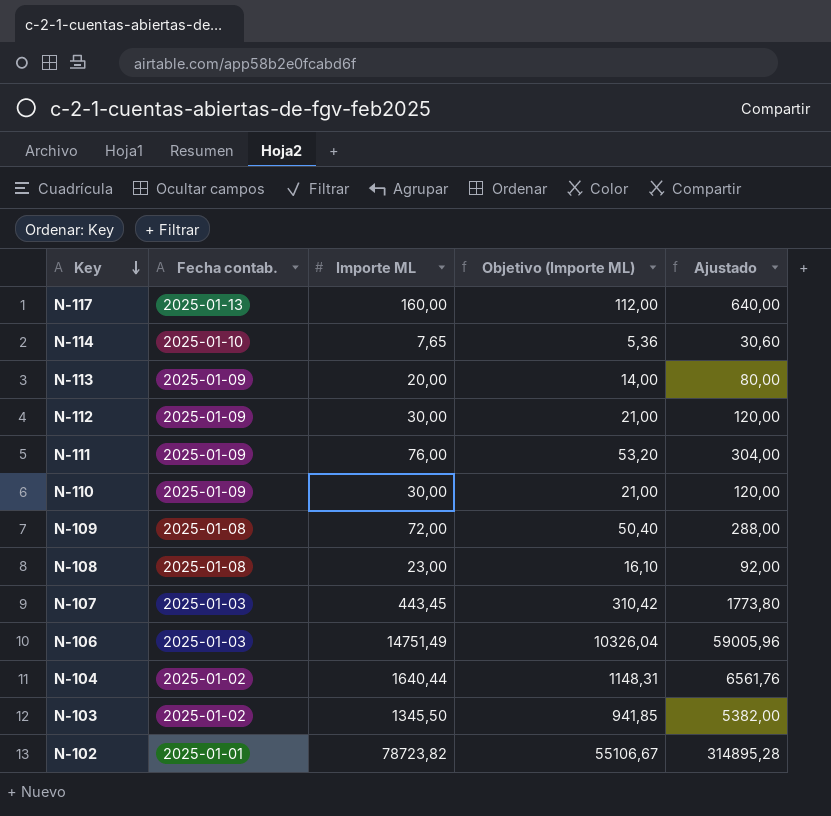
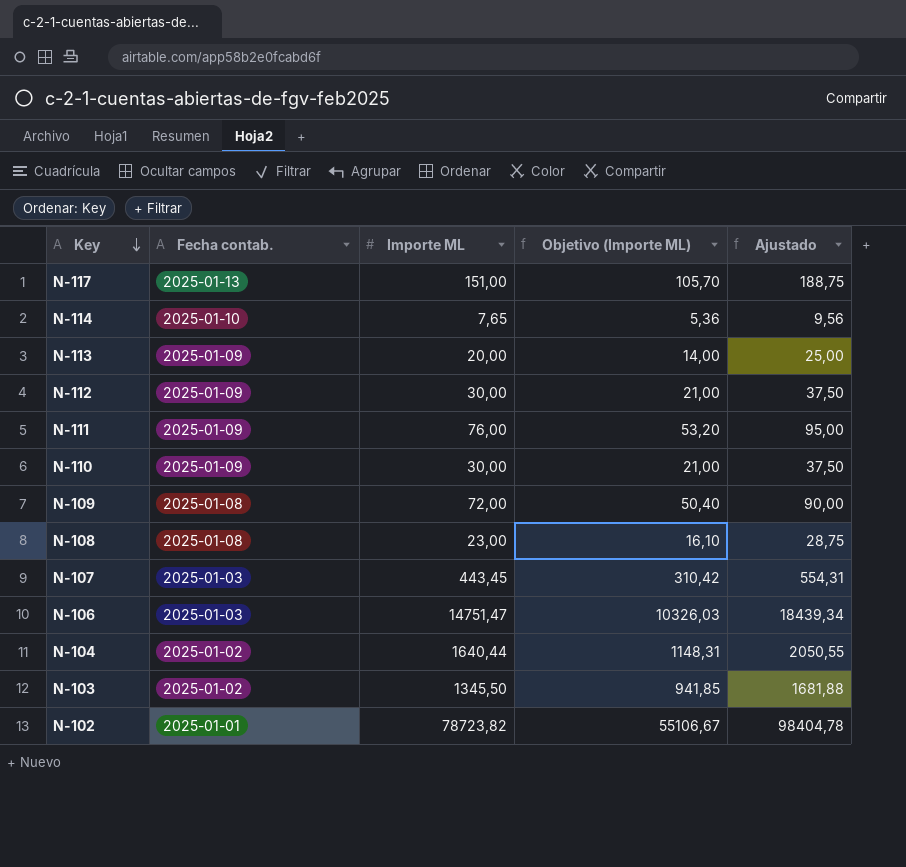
column Ajustado | formula: [Importe ML] * 4 -> [Importe ML] * 1,25
N-117 | Importe ML: 160,00 -> 151,00
N-117 | Objetivo (Importe ML): 112,00 -> 105,70
N-106 | Importe ML: 14751,49 -> 14751,47
N-106 | Objetivo (Importe ML): 10326,04 -> 10326,03

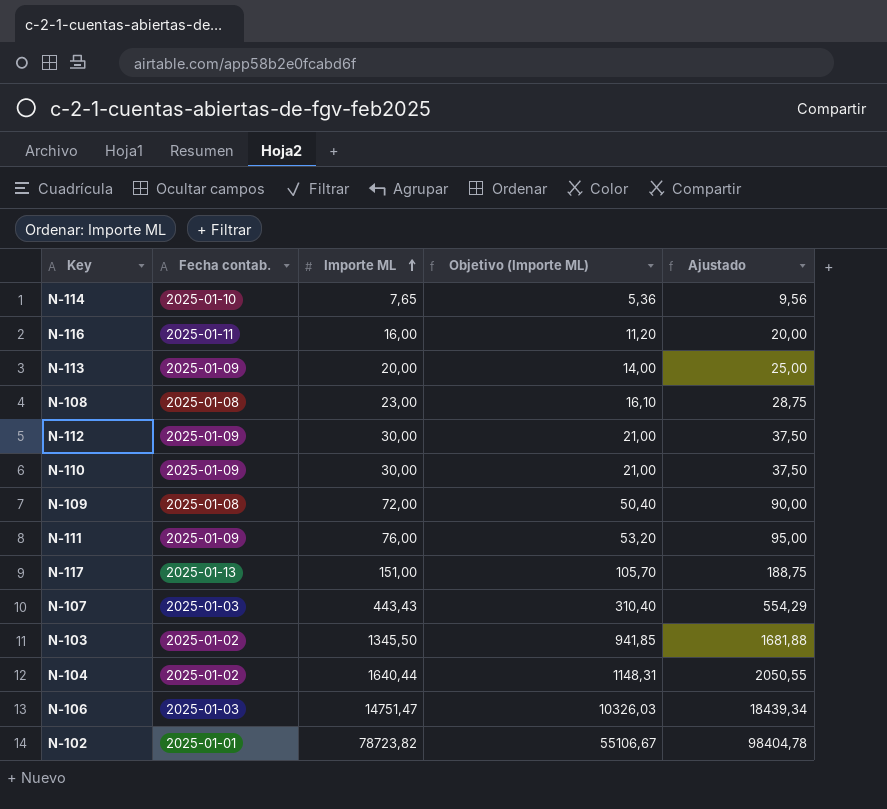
row order: Key descending -> Importe ML ascending
row N-116: none -> 2025-01-11 | 16,00 | 11,20 | 20,00
N-107 | Importe ML: 443,45 -> 443,43
N-107 | Objetivo (Importe ML): 310,42 -> 310,40
N-107 | Ajustado: 554,31 -> 554,29

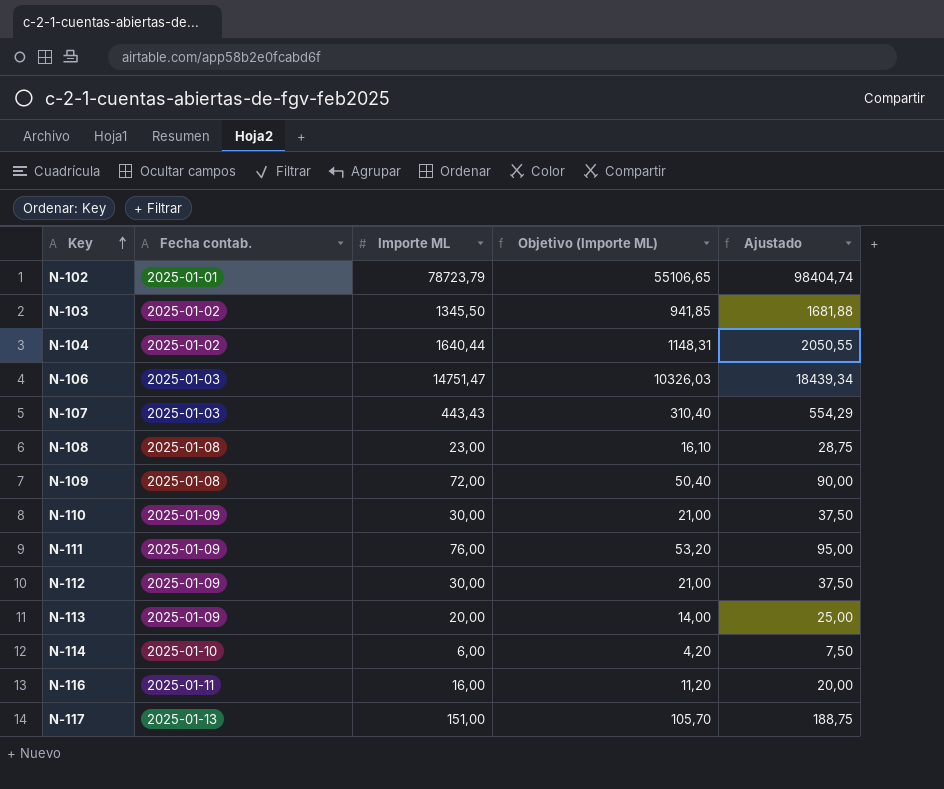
row order: Importe ML ascending -> Key ascending
N-102 | Importe ML: 78723,82 -> 78723,79
N-102 | Objetivo (Importe ML): 55106,67 -> 55106,65
N-102 | Ajustado: 98404,78 -> 98404,74
N-114 | Importe ML: 7,65 -> 6,00
N-114 | Objetivo (Importe ML): 5,36 -> 4,20
N-114 | Ajustado: 9,56 -> 7,50

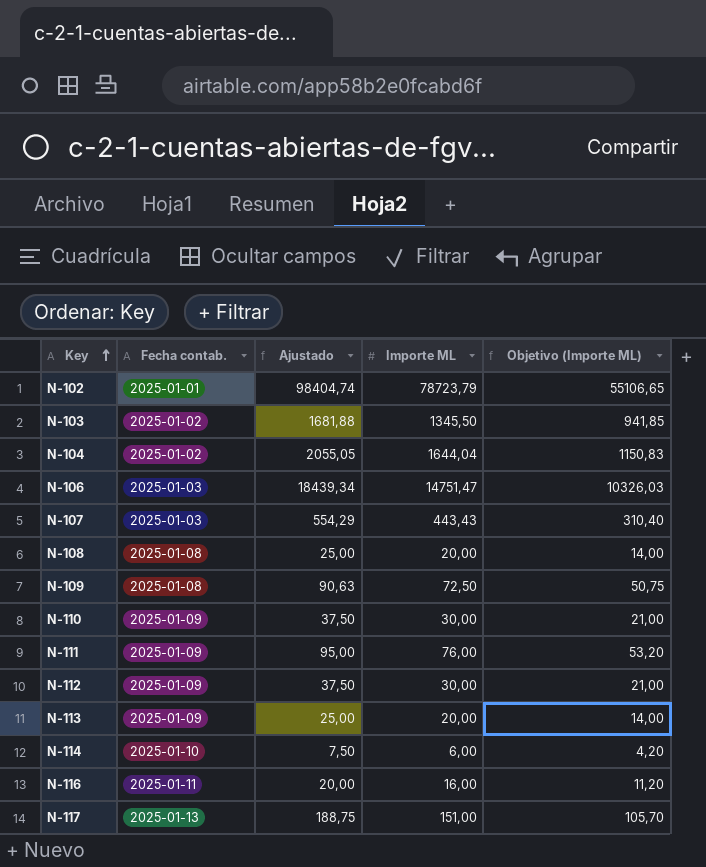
column Ajustado | position: 5 -> 3
N-104 | Ajustado: 2050,55 -> 2055,05
N-104 | Importe ML: 1640,44 -> 1644,04
N-104 | Objetivo (Importe ML): 1148,31 -> 1150,83
N-108 | Ajustado: 28,75 -> 25,00
N-108 | Importe ML: 23,00 -> 20,00
N-108 | Objetivo (Importe ML): 16,10 -> 14,00
N-109 | Ajustado: 90,00 -> 90,63
N-109 | Importe ML: 72,00 -> 72,50
N-109 | Objetivo (Importe ML): 50,40 -> 50,75

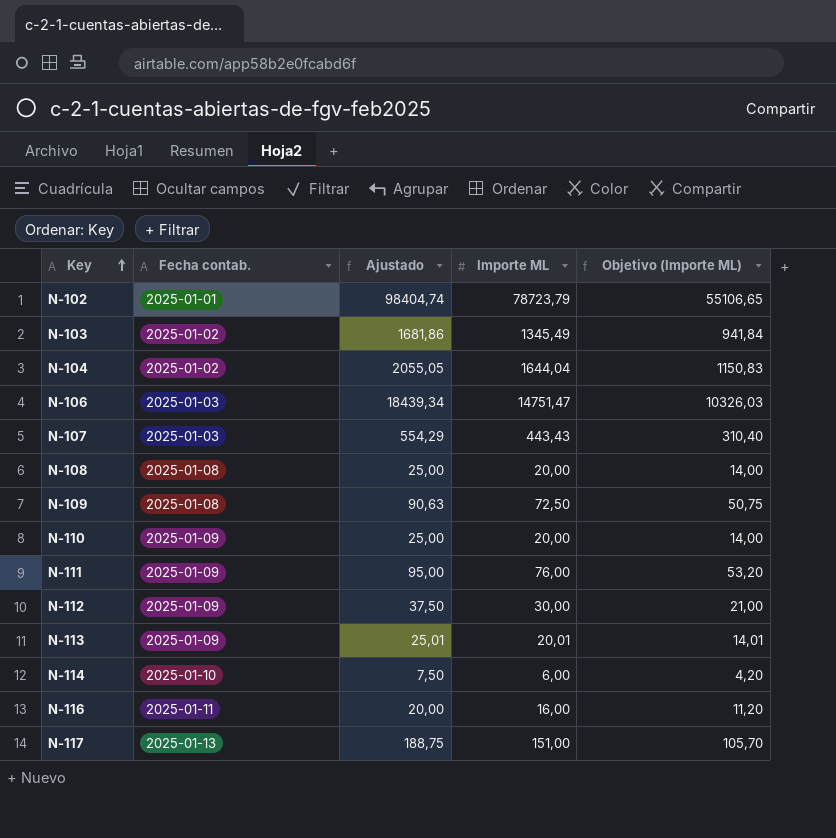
N-103 | Ajustado: 1681,88 -> 1681,86
N-103 | Importe ML: 1345,50 -> 1345,49
N-103 | Objetivo (Importe ML): 941,85 -> 941,84
N-110 | Ajustado: 37,50 -> 25,00
N-110 | Importe ML: 30,00 -> 20,00
N-110 | Objetivo (Importe ML): 21,00 -> 14,00
N-113 | Ajustado: 25,00 -> 25,01
N-113 | Importe ML: 20,00 -> 20,01
N-113 | Objetivo (Importe ML): 14,00 -> 14,01

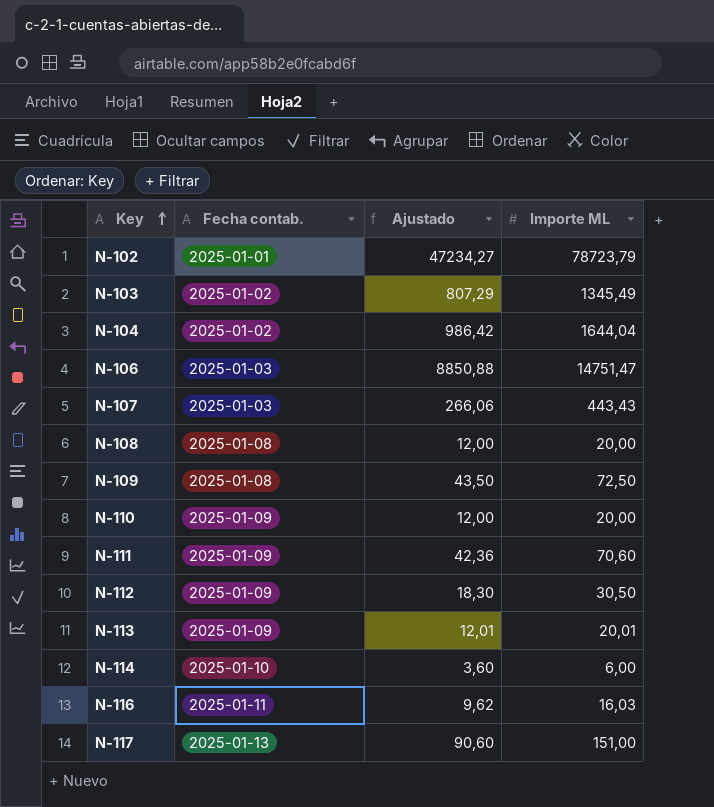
column Objetivo (Importe ML) | formula: [Importe ML] * 0,7 -> none
column Ajustado | formula: [Importe ML] * 1,25 -> [Importe ML] * 0,6
N-111 | Importe ML: 76,00 -> 70,60
N-112 | Importe ML: 30,00 -> 30,50
N-116 | Importe ML: 16,00 -> 16,03

